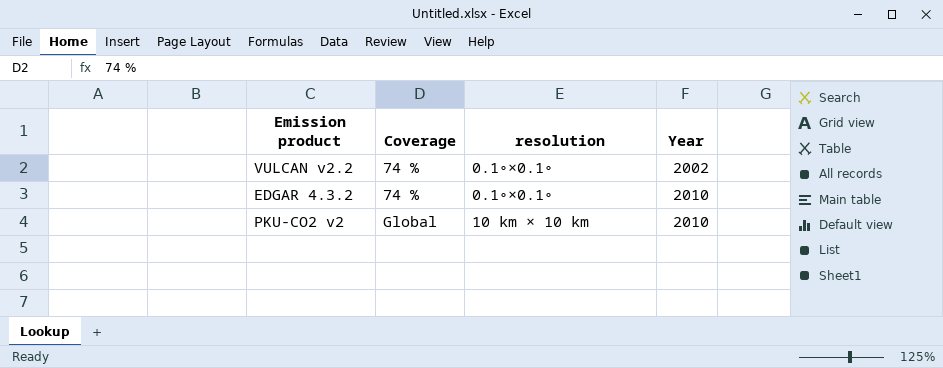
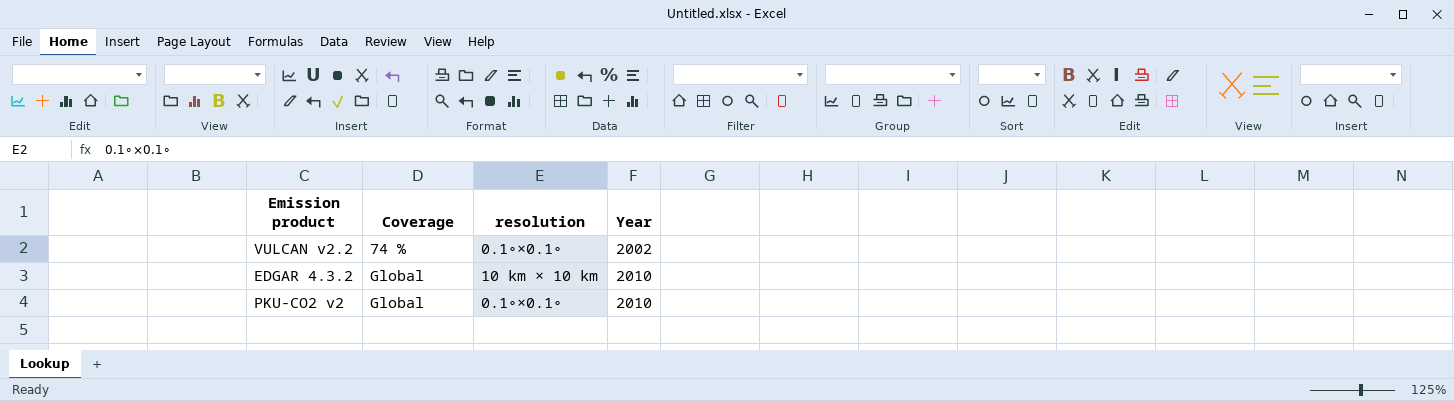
EDGAR 4.3.2 | Coverage: 74 % -> Global
EDGAR 4.3.2 | resolution: 0.1∘×0.1∘ -> 10 km × 10 km
PKU-CO2 v2 | resolution: 10 km × 10 km -> 0.1∘×0.1∘

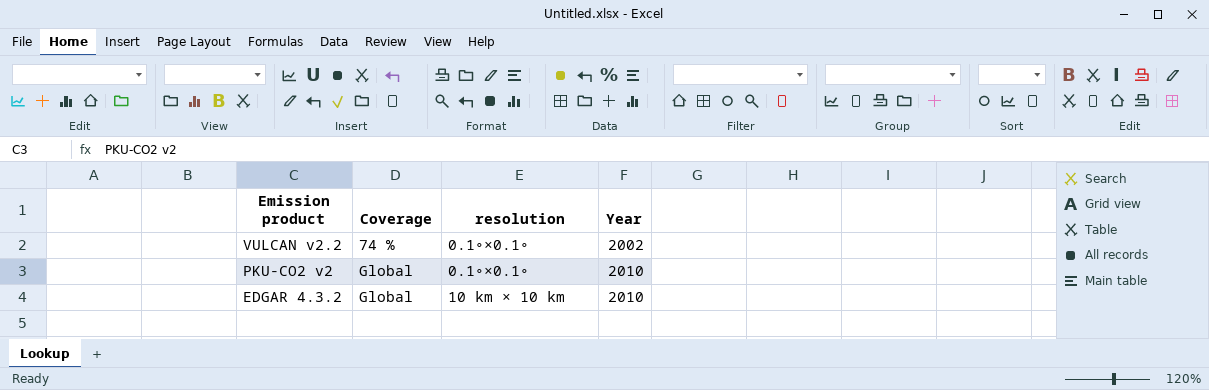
row order: Coverage ascending -> Emission product descending

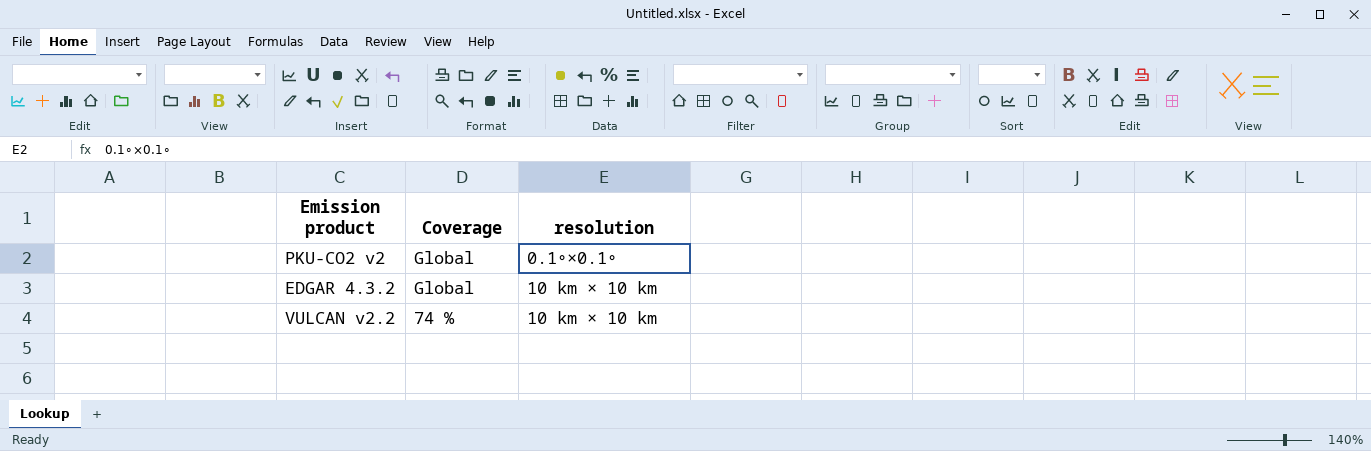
row order: Emission product descending -> Coverage descending
column Year | position: 4 -> none
VULCAN v2.2 | resolution: 0.1∘×0.1∘ -> 10 km × 10 km

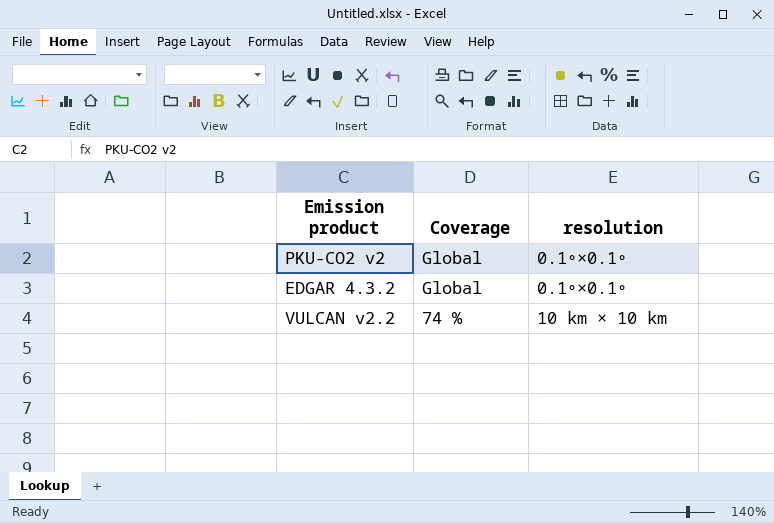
EDGAR 4.3.2 | resolution: 10 km × 10 km -> 0.1∘×0.1∘

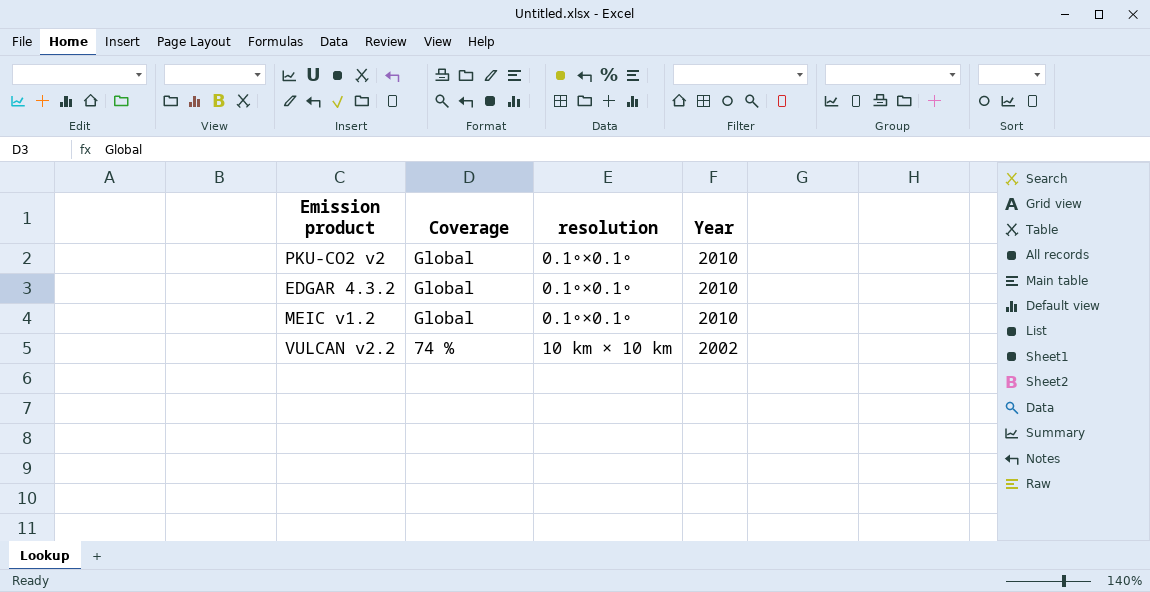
column Year | position: none -> 4
row MEIC v1.2: none -> Global | 0.1∘×0.1∘ | 2010

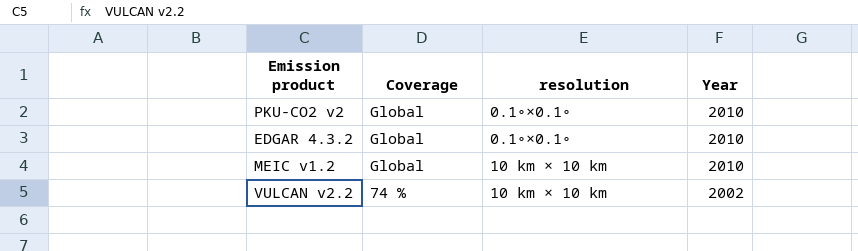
MEIC v1.2 | resolution: 0.1∘×0.1∘ -> 10 km × 10 km

